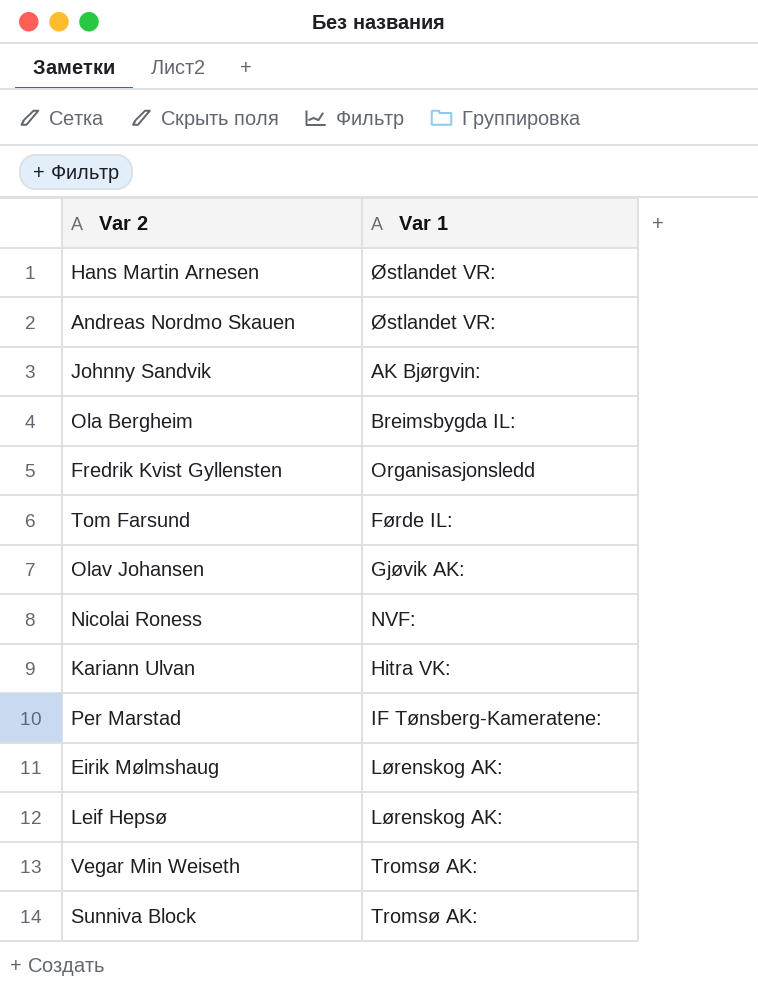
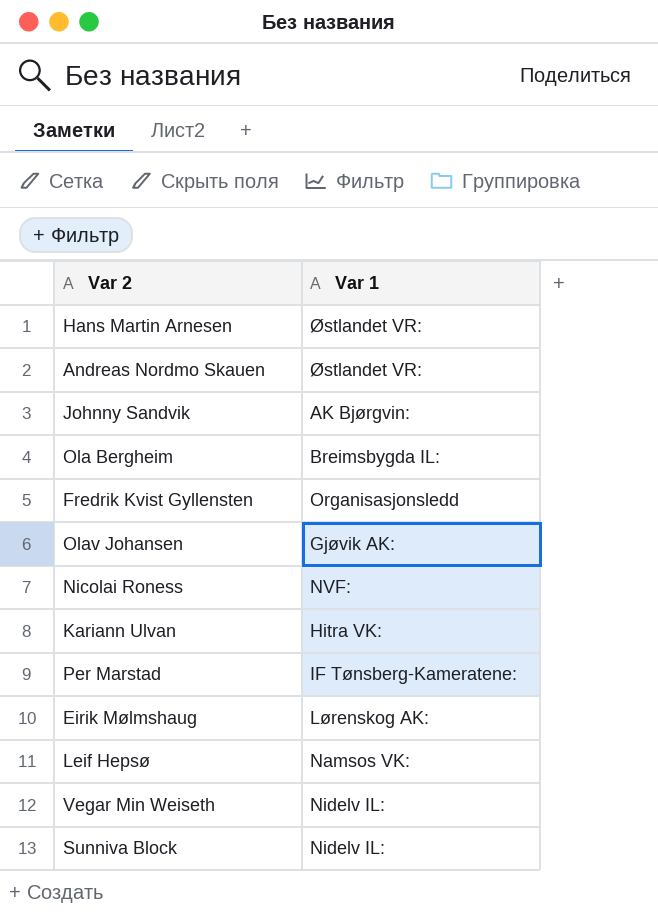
row Tom Farsund: Førde IL: -> none
Leif Hepsø | Var 1: Lørenskog AK: -> Namsos VK:
Vegar Min Weiseth | Var 1: Tromsø AK: -> Nidelv IL:
Sunniva Block | Var 1: Tromsø AK: -> Nidelv IL:

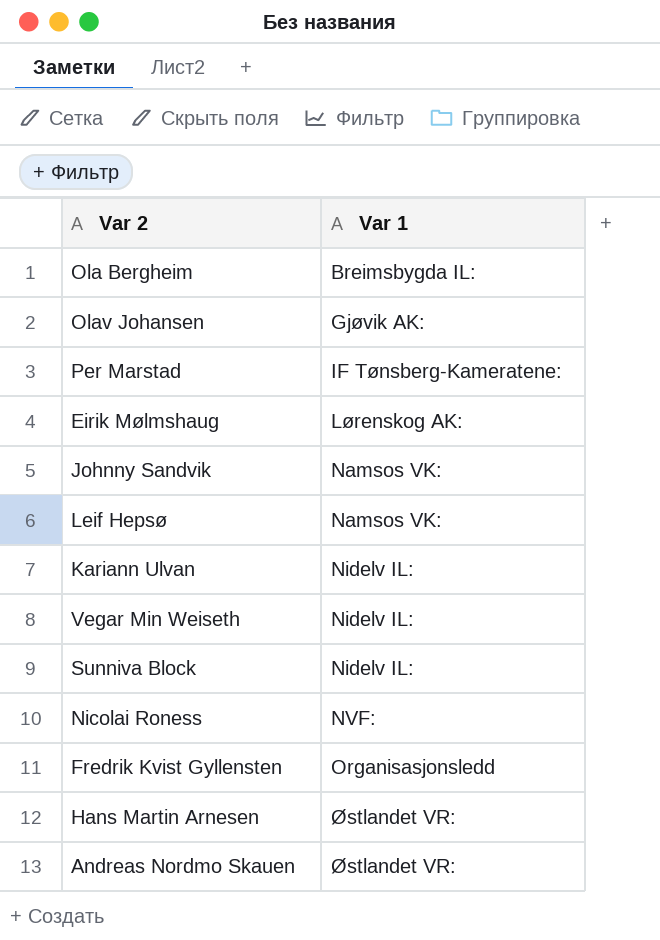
row order: none -> Var 1 ascending
Johnny Sandvik | Var 1: AK Bjørgvin: -> Namsos VK:
Kariann Ulvan | Var 1: Hitra VK: -> Nidelv IL:

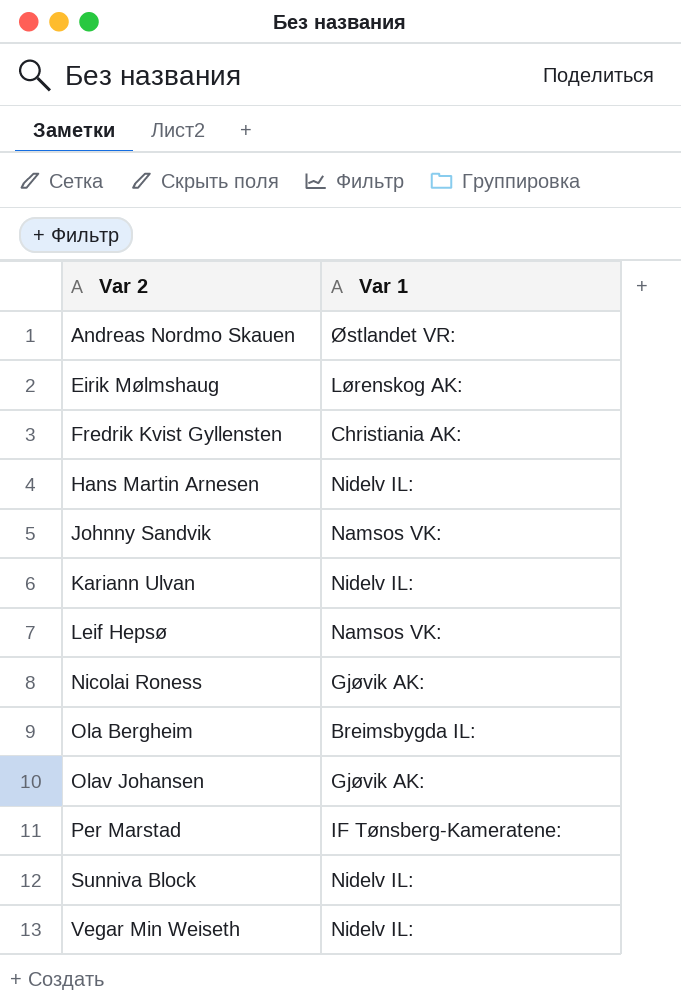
row order: Var 1 ascending -> Var 2 ascending
Fredrik Kvist Gyllensten | Var 1: Organisasjonsledd -> Christiania AK:
Hans Martin Arnesen | Var 1: Østlandet VR: -> Nidelv IL:
Nicolai Roness | Var 1: NVF: -> Gjøvik AK:

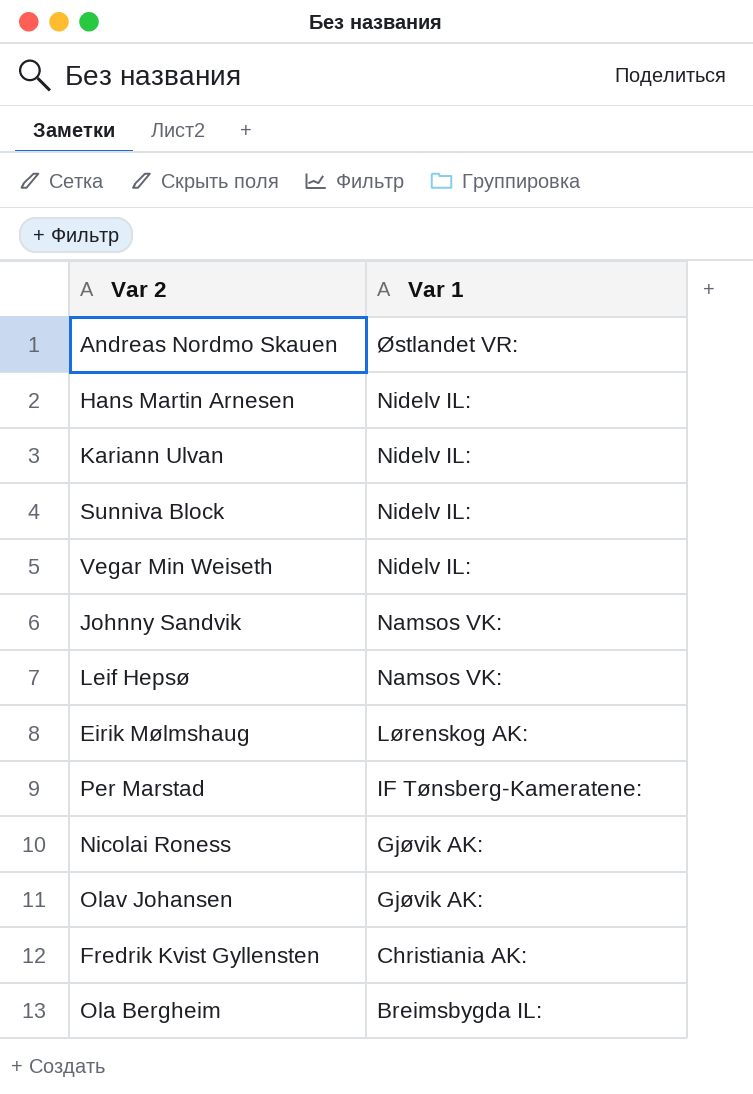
row order: Var 2 ascending -> Var 1 descending

